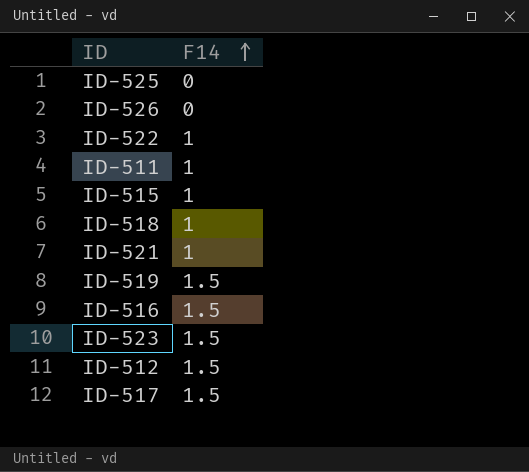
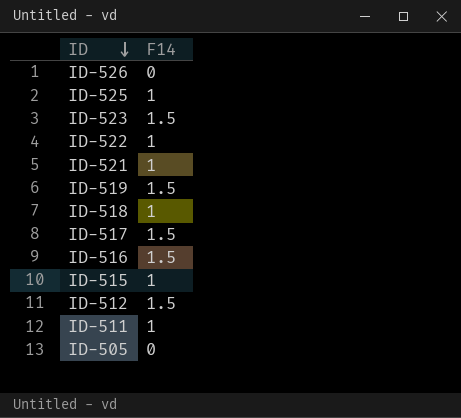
row order: F14 ascending -> ID descending
ID-525 | F14: 0 -> 1
row ID-505: none -> 0

